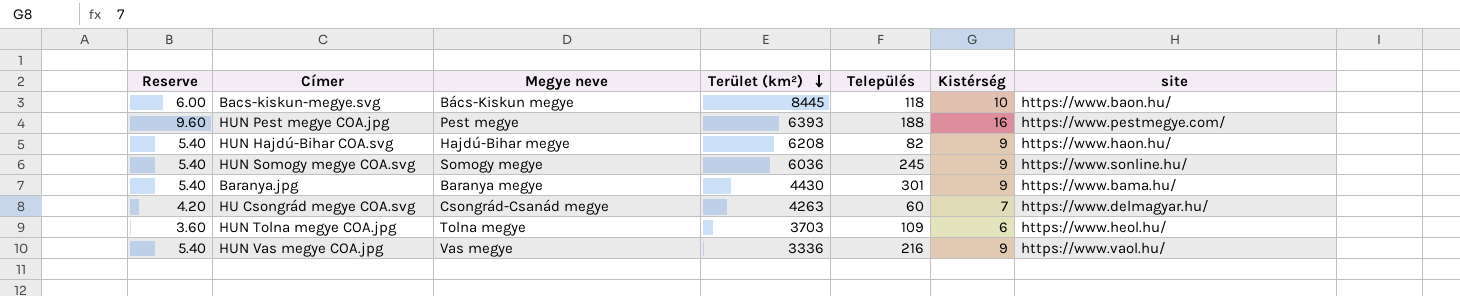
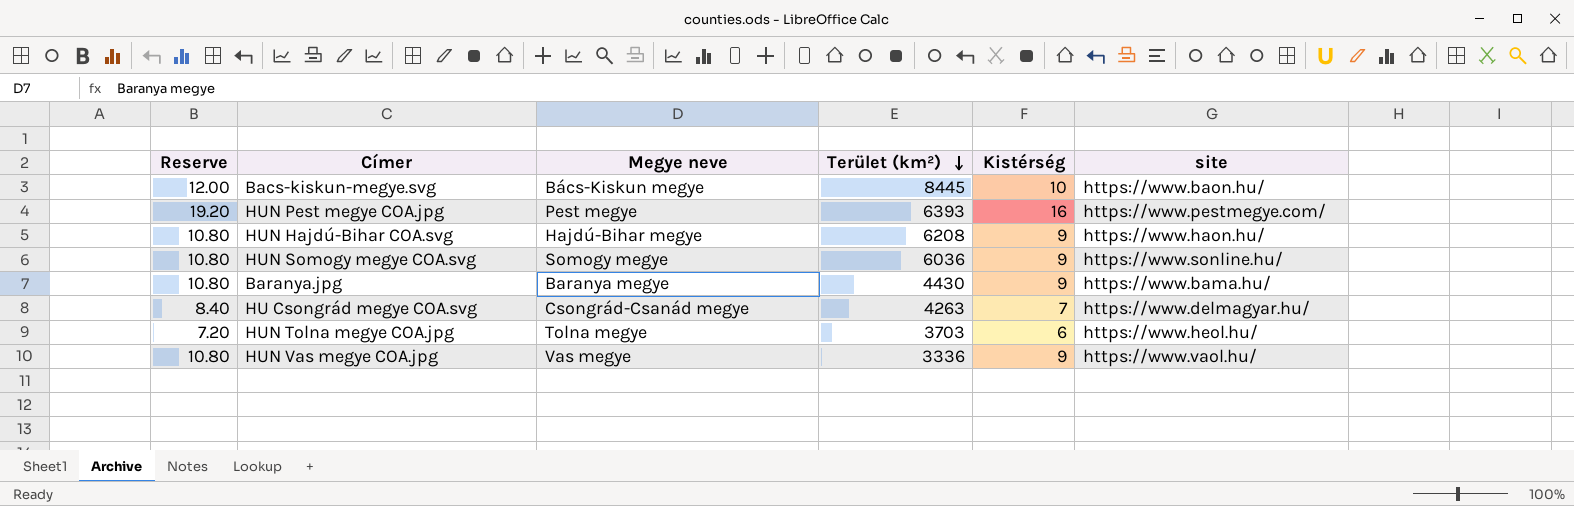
column Település | position: 5 -> none
column Reserve | formula: [Kistérség] * 0.6 -> [Kistérség] * 1.2

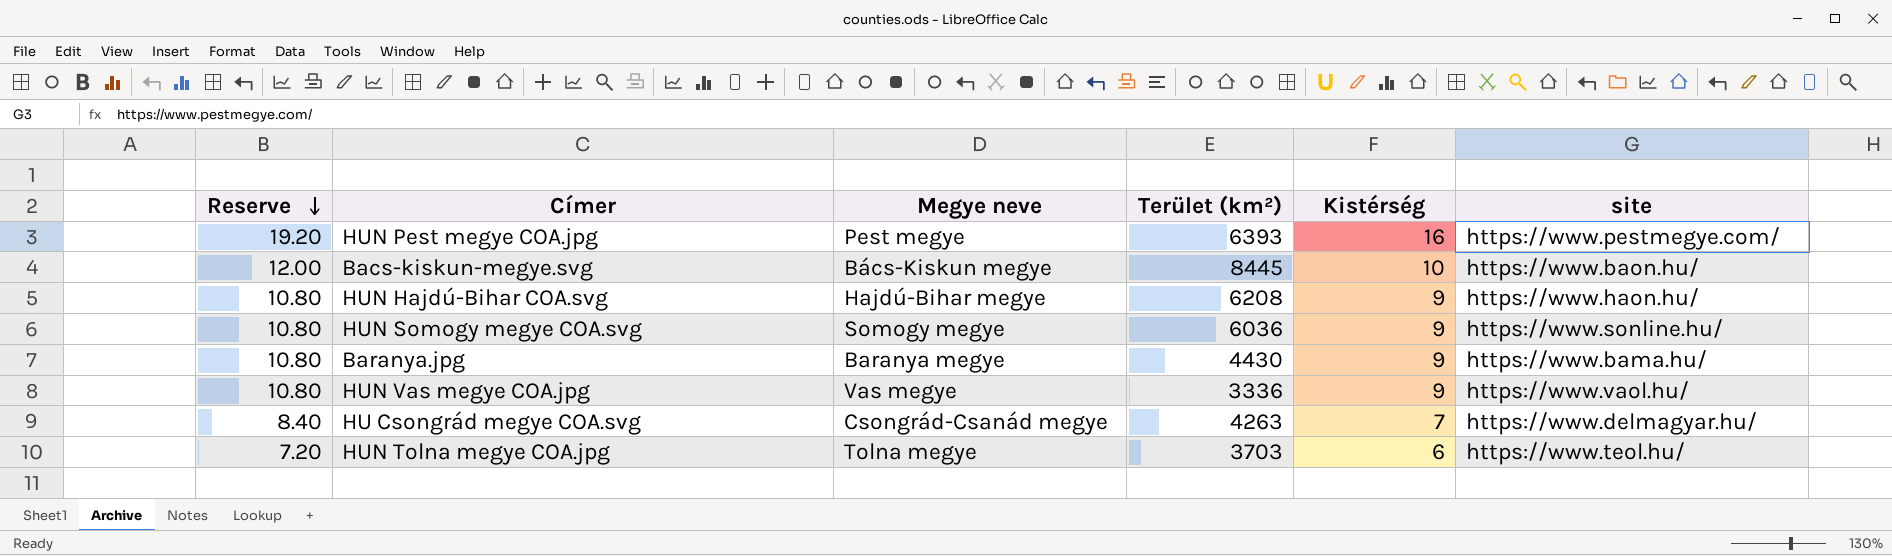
row order: Terület (km²) descending -> Reserve descending
HUN Tolna megye COA.jpg | site: https://www.heol.hu/ -> https://www.teol.hu/

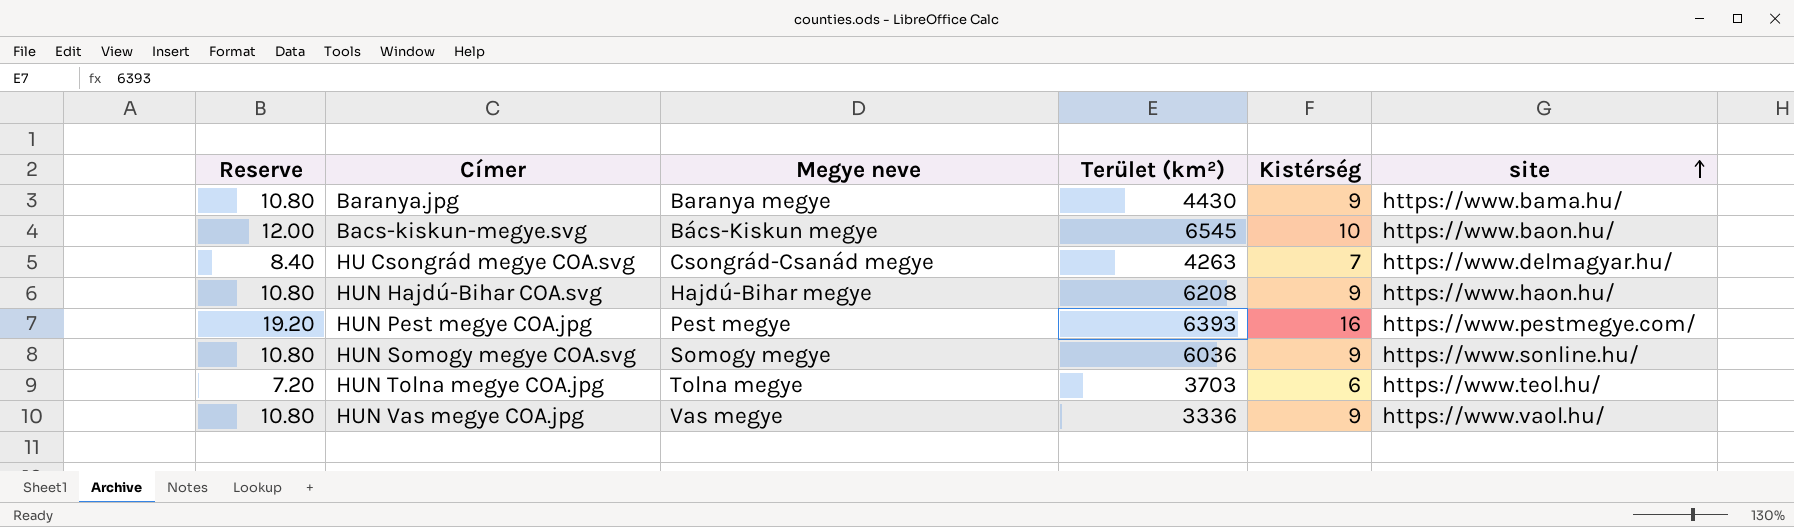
row order: Reserve descending -> site ascending
Bacs-kiskun-megye.svg | Terület (km²): 8445 -> 6545

